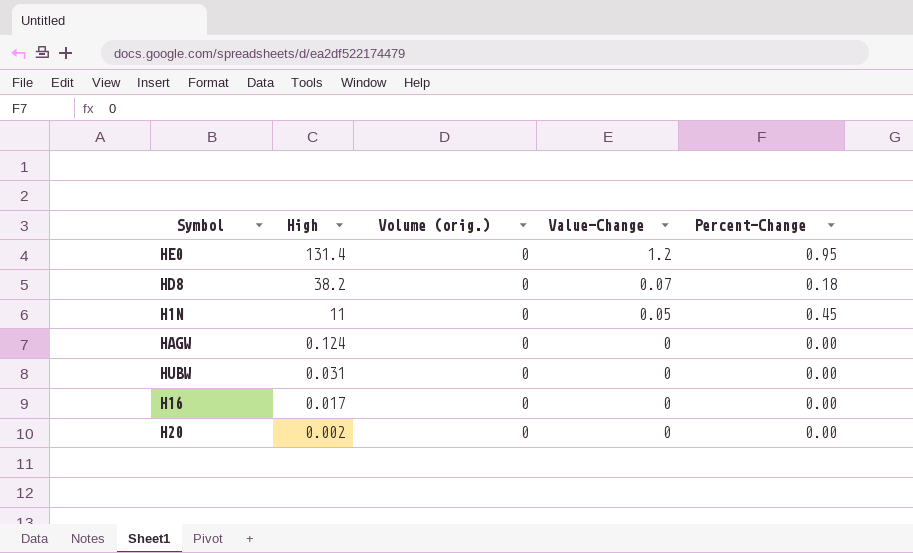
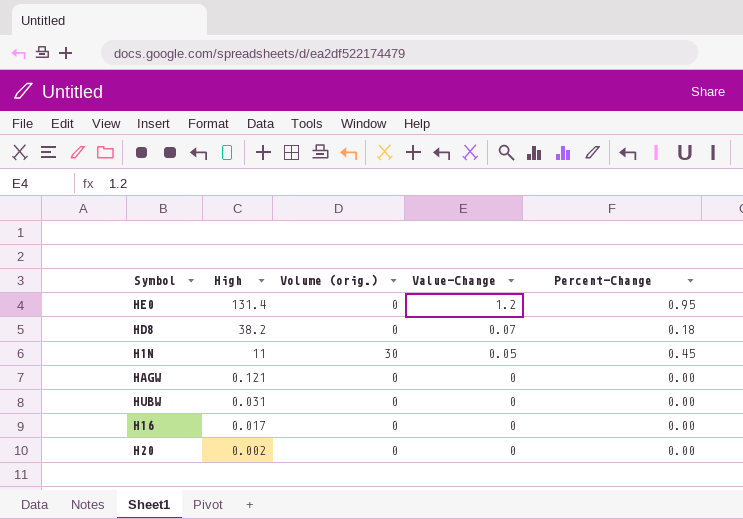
H1N | Volume (orig.): 0 -> 30
HAGW | High: 0.124 -> 0.121

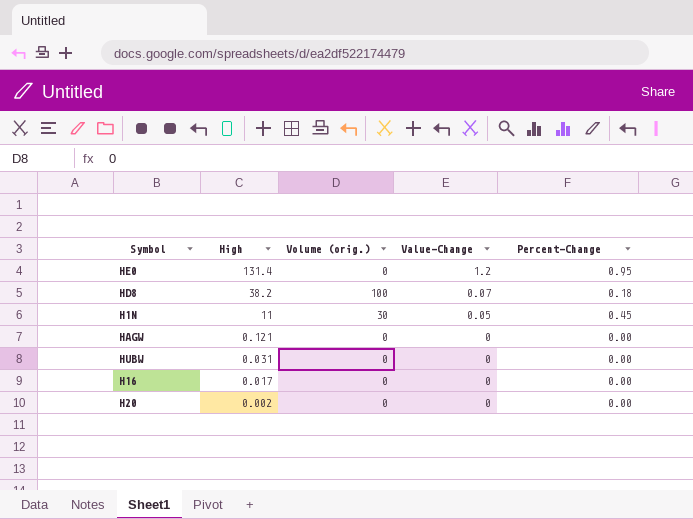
HD8 | Volume (orig.): 0 -> 100

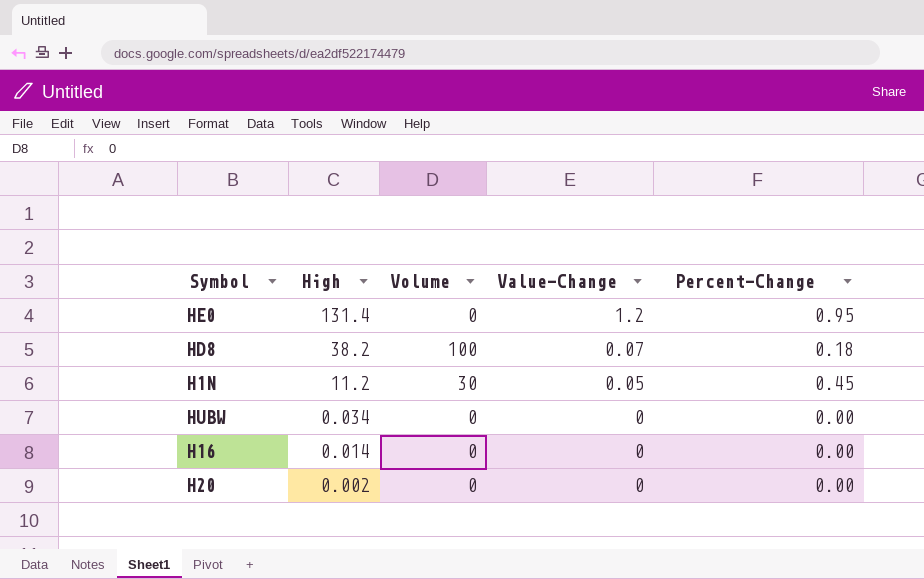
column name: Volume (orig.) -> Volume
row HAGW: 0.121 | 0 | 0 | 0.00 -> none
H1N | High: 11 -> 11.2
HUBW | High: 0.031 -> 0.034
H16 | High: 0.017 -> 0.014

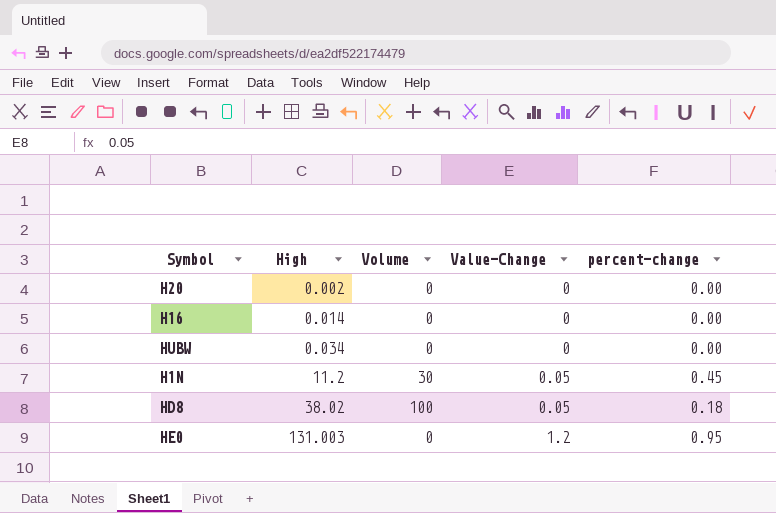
row order: High descending -> High ascending
column name: Percent-Change -> percent-change
HD8 | High: 38.2 -> 38.02
HD8 | Value-Change: 0.07 -> 0.05
HE0 | High: 131.4 -> 131.003

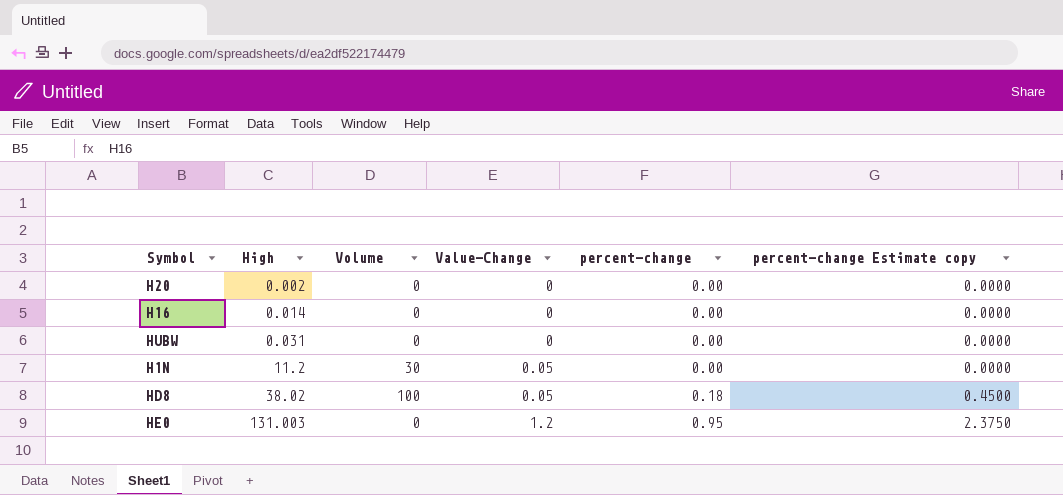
column percent-change Estimate copy | formula: none -> [percent-change] * 2.5
HUBW | High: 0.034 -> 0.031
H1N | percent-change: 0.45 -> 0.00

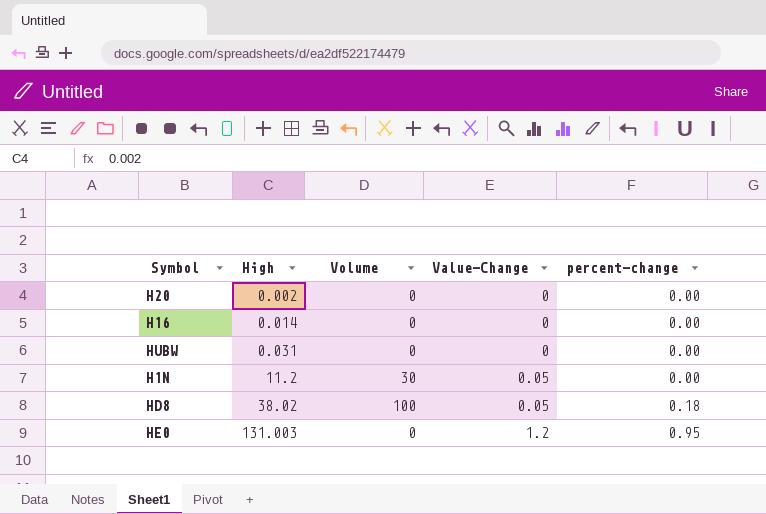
column percent-change Estimate copy | formula: [percent-change] * 2.5 -> none

